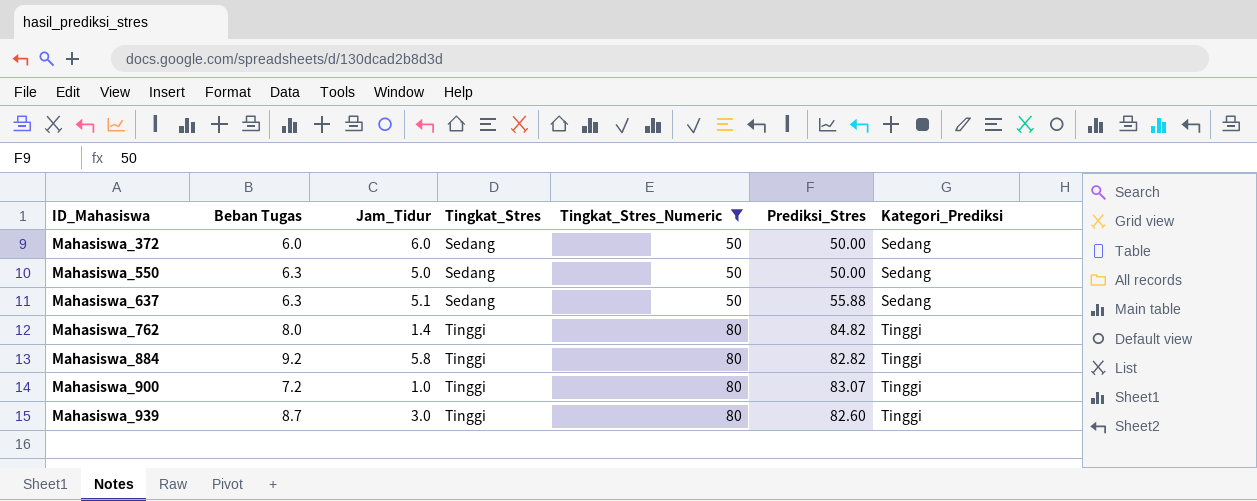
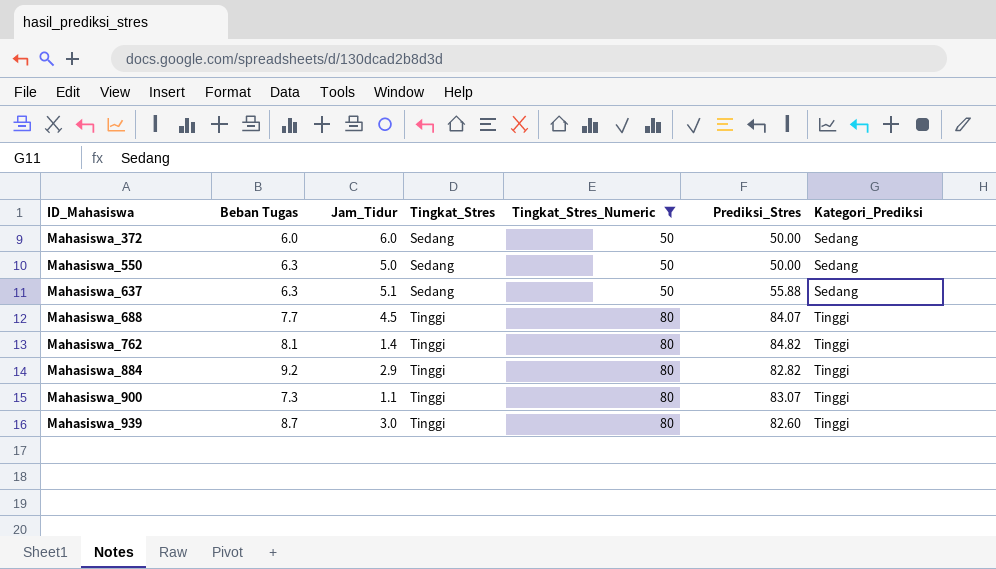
row Mahasiswa_688: none -> 7.7 | 4.5 | Tinggi | 80 | 84.07 | Tinggi
Mahasiswa_762 | Beban Tugas: 8.0 -> 8.1
Mahasiswa_884 | Jam_Tidur: 5.8 -> 2.9
Mahasiswa_900 | Beban Tugas: 7.2 -> 7.3
Mahasiswa_900 | Jam_Tidur: 1.0 -> 1.1

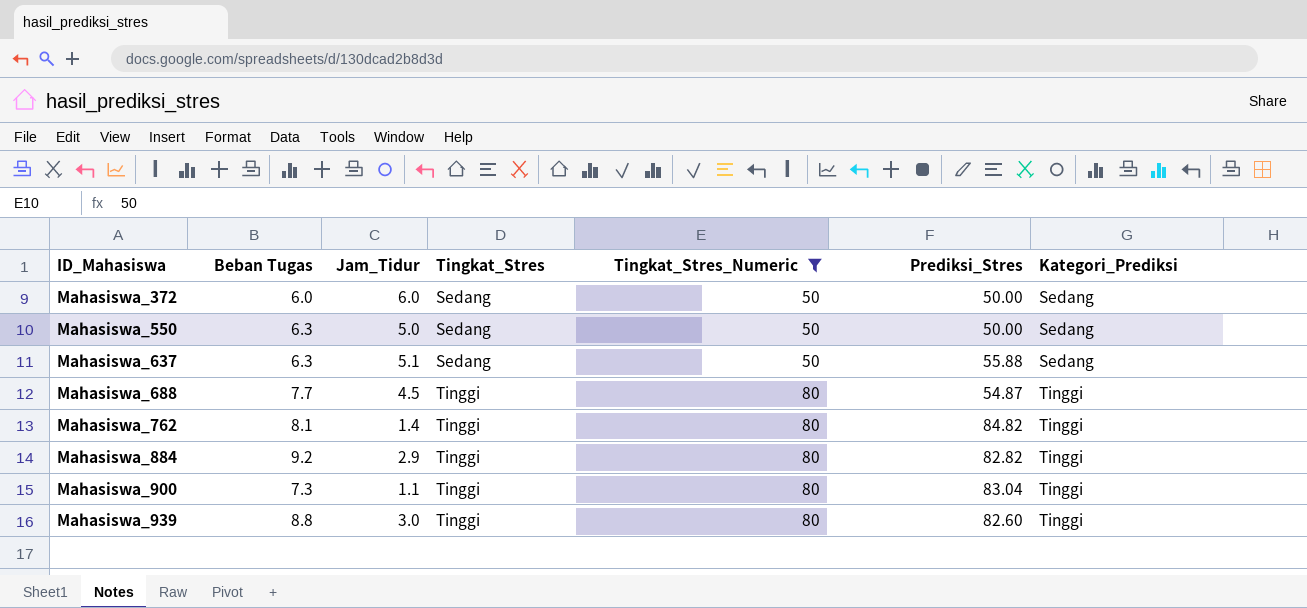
Mahasiswa_688 | Prediksi_Stres: 84.07 -> 54.87
Mahasiswa_900 | Prediksi_Stres: 83.07 -> 83.04
Mahasiswa_939 | Beban Tugas: 8.7 -> 8.8

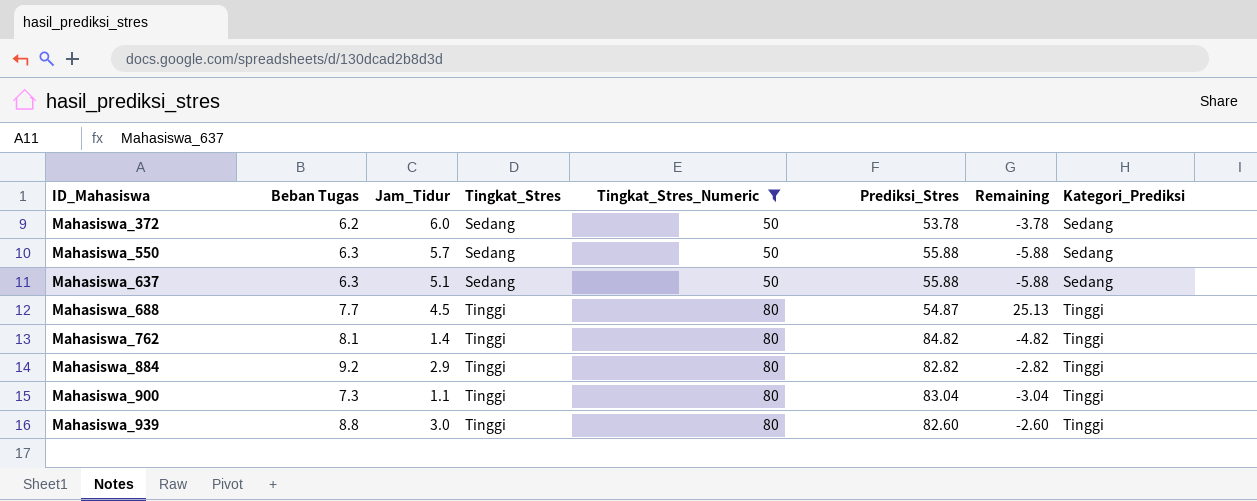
column Remaining | formula: none -> [Tingkat_Stres_Numeric] - [Prediksi_Stres]
Mahasiswa_372 | Beban Tugas: 6.0 -> 6.2
Mahasiswa_372 | Prediksi_Stres: 50.00 -> 53.78
Mahasiswa_550 | Jam_Tidur: 5.0 -> 5.7
Mahasiswa_550 | Prediksi_Stres: 50.00 -> 55.88

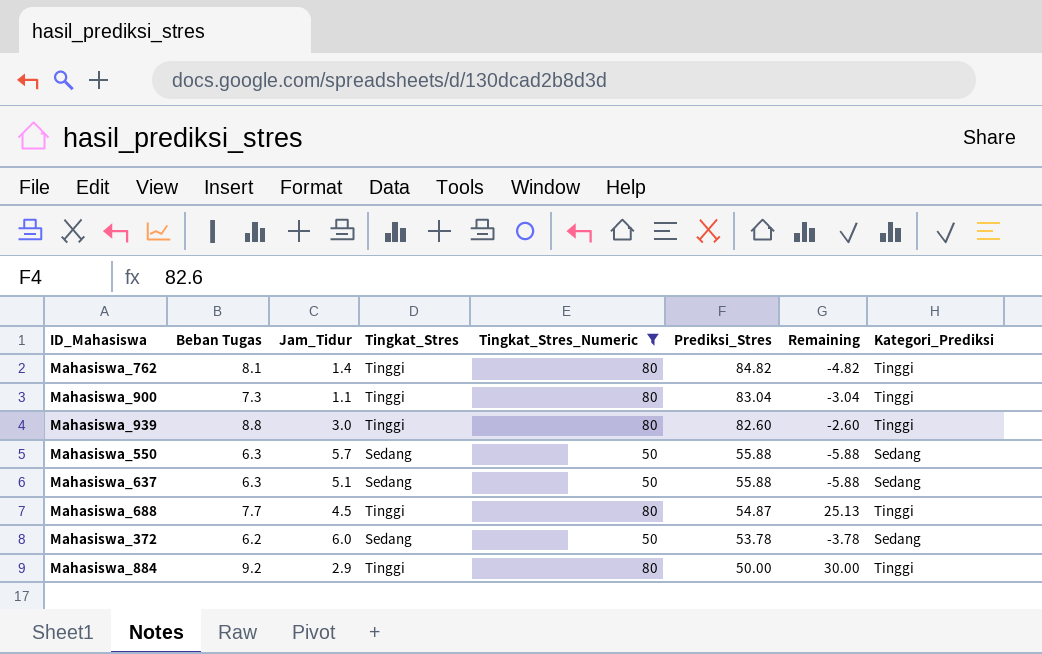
row order: ID_Mahasiswa ascending -> Prediksi_Stres descending
Mahasiswa_884 | Prediksi_Stres: 82.82 -> 50.00
Mahasiswa_884 | Remaining: -2.82 -> 30.00

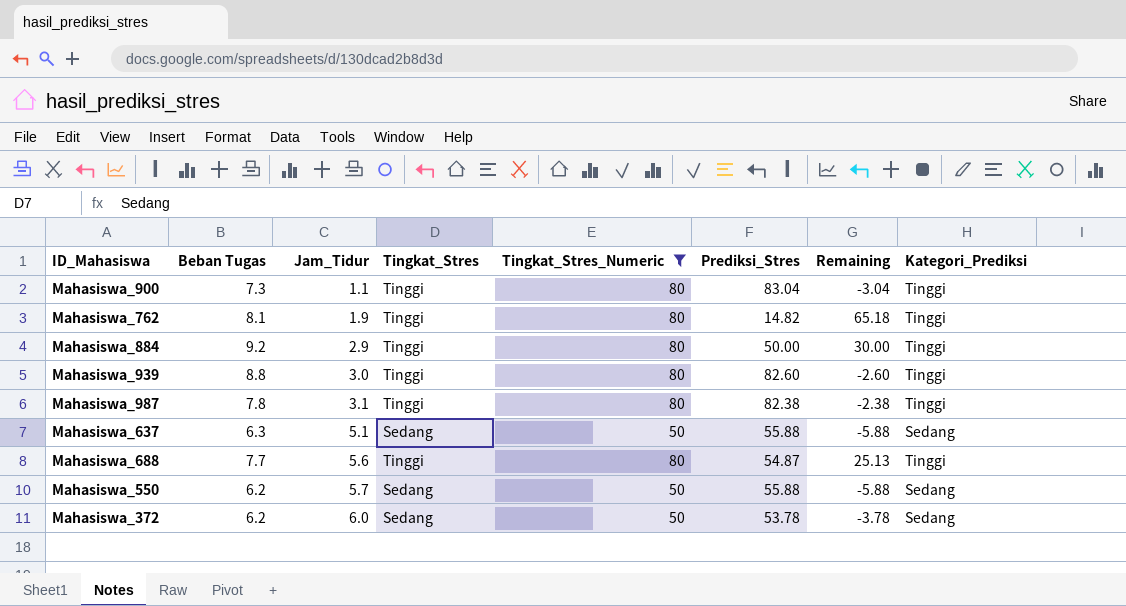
row order: Prediksi_Stres descending -> Jam_Tidur ascending
Mahasiswa_762 | Jam_Tidur: 1.4 -> 1.9
Mahasiswa_762 | Prediksi_Stres: 84.82 -> 14.82
Mahasiswa_762 | Remaining: -4.82 -> 65.18
row Mahasiswa_987: none -> 7.8 | 3.1 | Tinggi | 80 | 82.38 | -2.38 | Tinggi
Mahasiswa_688 | Jam_Tidur: 4.5 -> 5.6
Mahasiswa_550 | Beban Tugas: 6.3 -> 6.2

